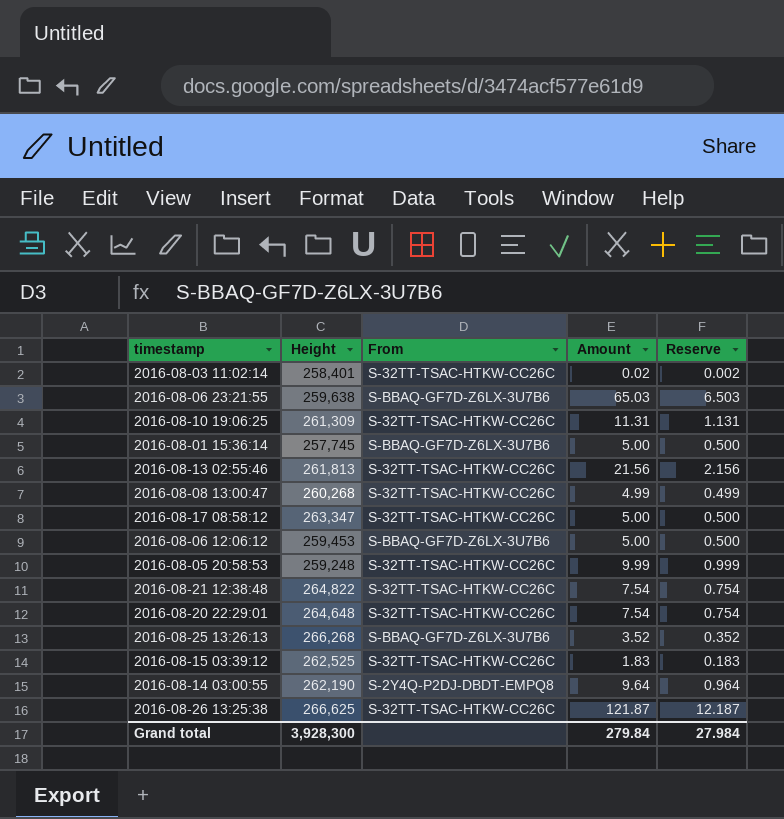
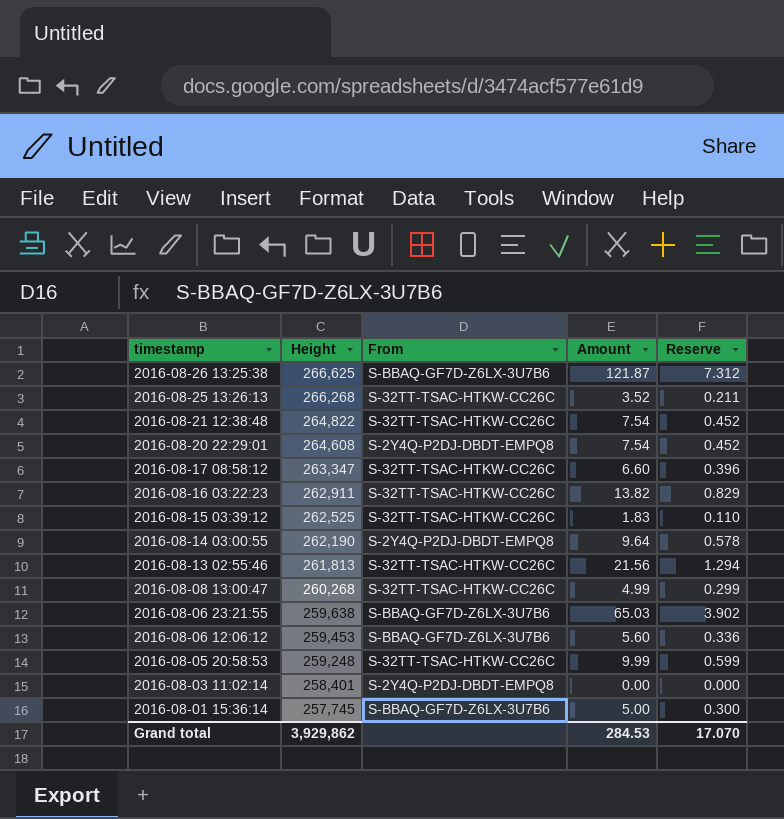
row order: none -> timestamp descending
column Reserve | formula: [Amount] * 0.1 -> [Amount] * 0.06
row 2016-08-10 19:06:25: 261,309 | S-32TT-TSAC-HTKW-CC26C | 11.31 | 1.131 -> none
2016-08-26 13:25:38 | From: S-32TT-TSAC-HTKW-CC26C -> S-BBAQ-GF7D-Z6LX-3U7B6
2016-08-25 13:26:13 | From: S-BBAQ-GF7D-Z6LX-3U7B6 -> S-32TT-TSAC-HTKW-CC26C
2016-08-20 22:29:01 | Height: 264,648 -> 264,608
2016-08-20 22:29:01 | From: S-32TT-TSAC-HTKW-CC26C -> S-2Y4Q-P2DJ-DBDT-EMPQ8
2016-08-17 08:58:12 | Amount: 5.00 -> 6.60
row 2016-08-16 03:22:23: none -> 262,911 | S-32TT-TSAC-HTKW-CC26C | 13.82 | 0.829
2016-08-06 12:06:12 | Amount: 5.00 -> 5.60
2016-08-03 11:02:14 | From: S-32TT-TSAC-HTKW-CC26C -> S-2Y4Q-P2DJ-DBDT-EMPQ8
2016-08-03 11:02:14 | Amount: 0.02 -> 0.00
Grand total | Height: 3,928,300 -> 3,929,862
Grand total | Amount: 279.84 -> 284.53
Grand total | Reserve: 27.984 -> 17.070

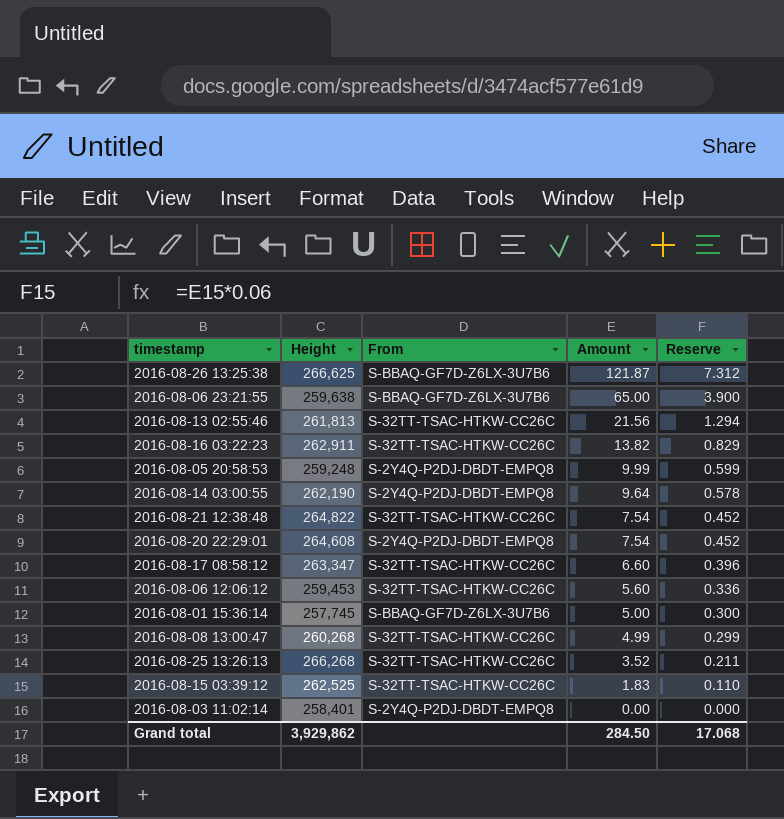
row order: timestamp descending -> Amount descending
2016-08-06 23:21:55 | Amount: 65.03 -> 65.00
2016-08-06 23:21:55 | Reserve: 3.902 -> 3.900
2016-08-05 20:58:53 | From: S-32TT-TSAC-HTKW-CC26C -> S-2Y4Q-P2DJ-DBDT-EMPQ8
2016-08-06 12:06:12 | From: S-BBAQ-GF7D-Z6LX-3U7B6 -> S-32TT-TSAC-HTKW-CC26C
Grand total | Amount: 284.53 -> 284.50
Grand total | Reserve: 17.070 -> 17.068

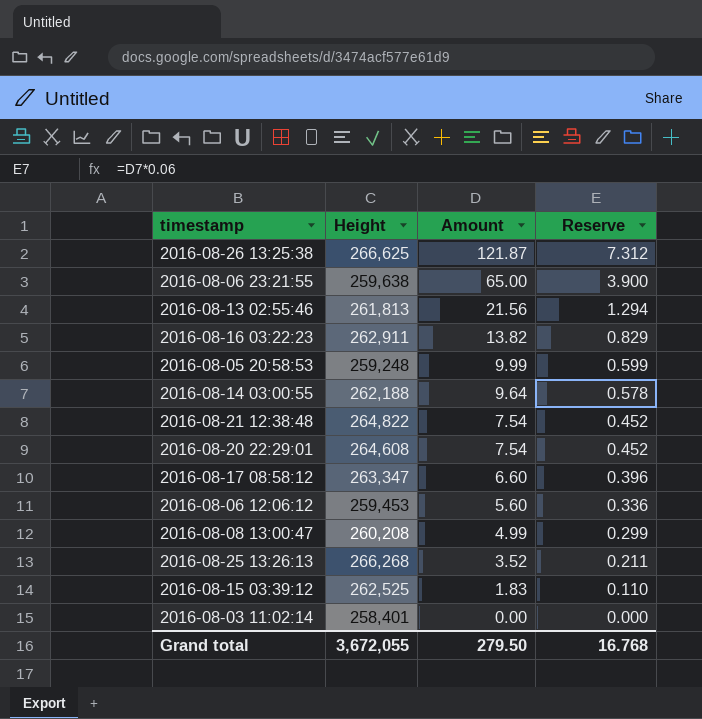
column From | position: 3 -> none
row 2016-08-01 15:36:14: 257,745 | S-BBAQ-GF7D-Z6LX-3U7B6 | 5.00 | 0.300 -> none
2016-08-14 03:00:55 | Height: 262,190 -> 262,188
2016-08-08 13:00:47 | Height: 260,268 -> 260,208
Grand total | Height: 3,929,862 -> 3,672,055
Grand total | Amount: 284.50 -> 279.50
Grand total | Reserve: 17.068 -> 16.768

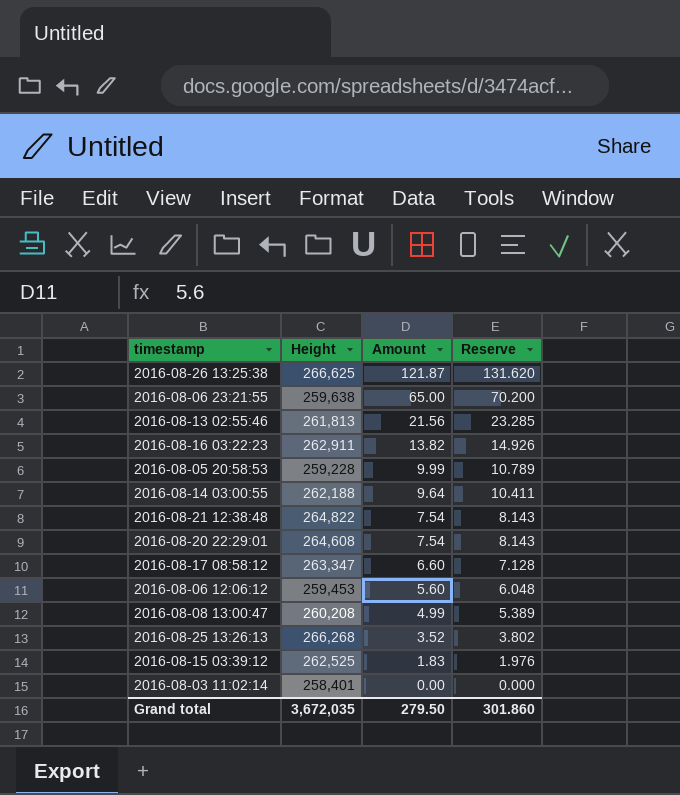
column Reserve | formula: [Amount] * 0.06 -> [Amount] * 1.08
2016-08-05 20:58:53 | Height: 259,248 -> 259,228
Grand total | Height: 3,672,055 -> 3,672,035
Grand total | Reserve: 16.768 -> 301.860

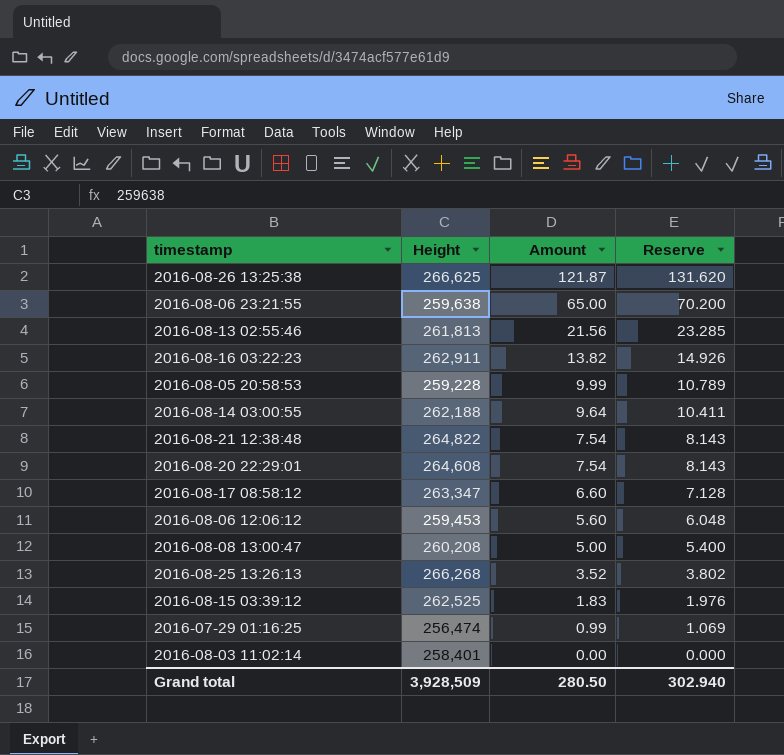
2016-08-08 13:00:47 | Amount: 4.99 -> 5.00
2016-08-08 13:00:47 | Reserve: 5.389 -> 5.400
row 2016-07-29 01:16:25: none -> 256,474 | 0.99 | 1.069
Grand total | Height: 3,672,035 -> 3,928,509
Grand total | Amount: 279.50 -> 280.50
Grand total | Reserve: 301.860 -> 302.940

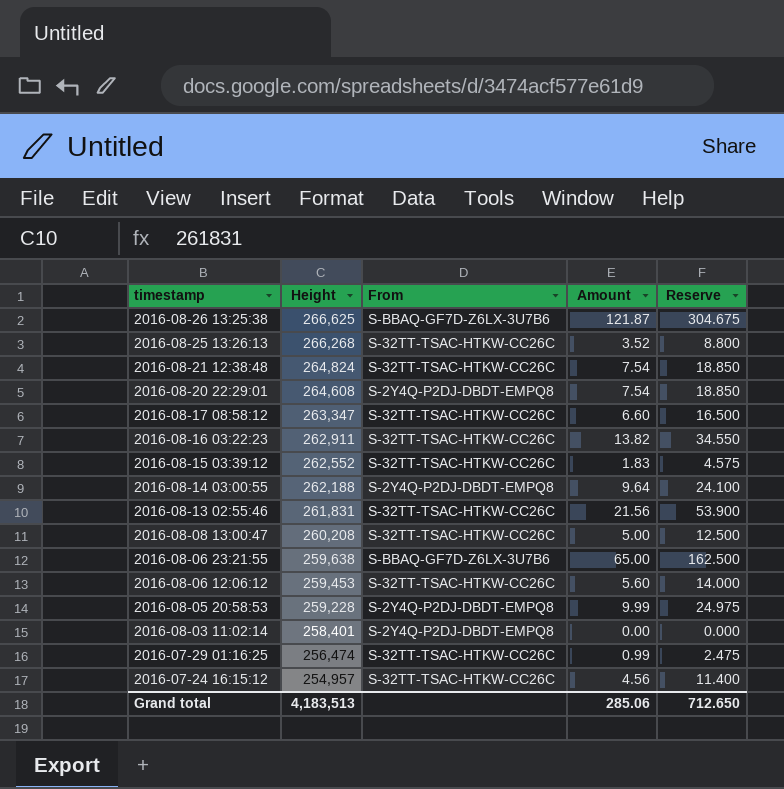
row order: Amount descending -> timestamp descending
column From | position: none -> 3
column Reserve | formula: [Amount] * 1.08 -> [Amount] * 2.5
2016-08-21 12:38:48 | Height: 264,822 -> 264,824
2016-08-15 03:39:12 | Height: 262,525 -> 262,552
2016-08-13 02:55:46 | Height: 261,813 -> 261,831
row 2016-07-24 16:15:12: none -> 254,957 | S-32TT-TSAC-HTKW-CC26C | 4.56 | 11.400
Grand total | Height: 3,928,509 -> 4,183,513
Grand total | Amount: 280.50 -> 285.06
Grand total | Reserve: 302.940 -> 712.650

